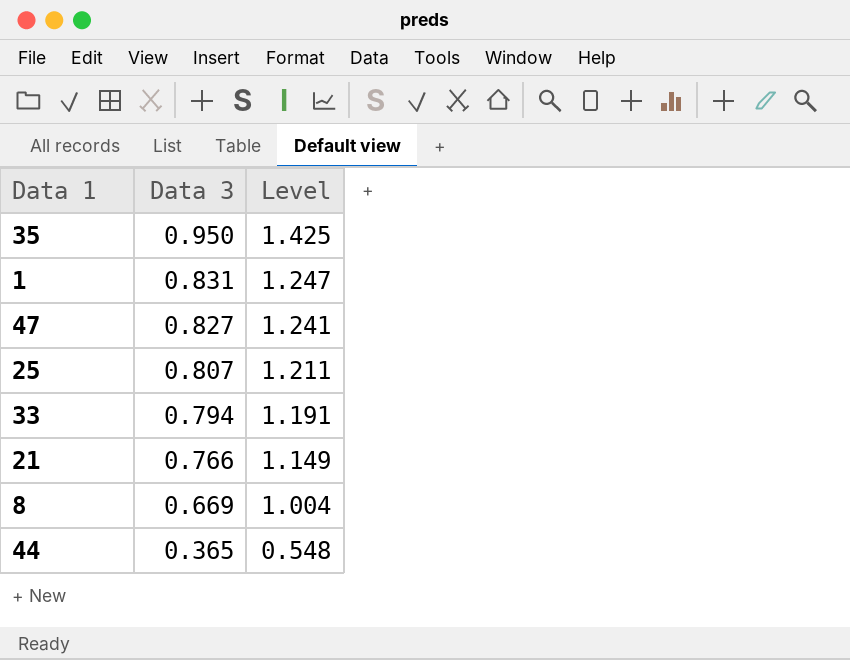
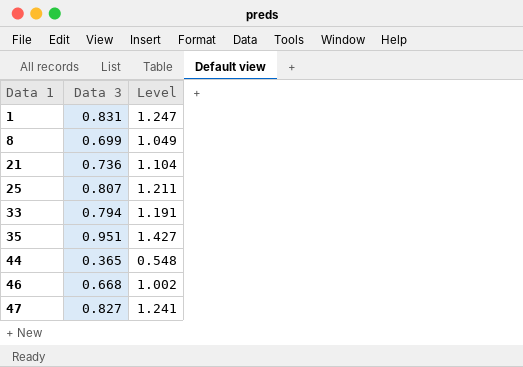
row order: Data 3 descending -> Data 1 ascending
8 | Data 3: 0.669 -> 0.699
8 | Level: 1.004 -> 1.049
21 | Data 3: 0.766 -> 0.736
21 | Level: 1.149 -> 1.104
35 | Data 3: 0.950 -> 0.951
35 | Level: 1.425 -> 1.427
row 46: none -> 0.668 | 1.002

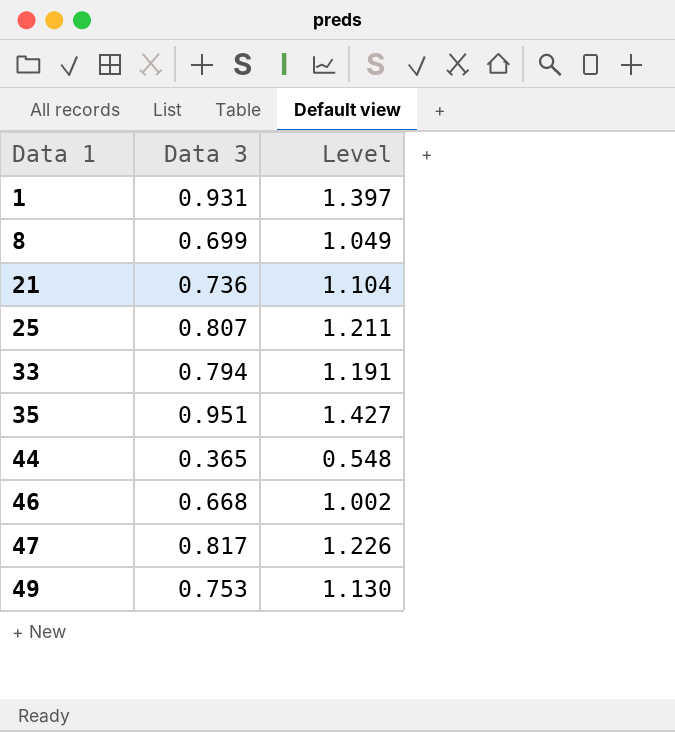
1 | Data 3: 0.831 -> 0.931
1 | Level: 1.247 -> 1.397
47 | Data 3: 0.827 -> 0.817
47 | Level: 1.241 -> 1.226
row 49: none -> 0.753 | 1.130

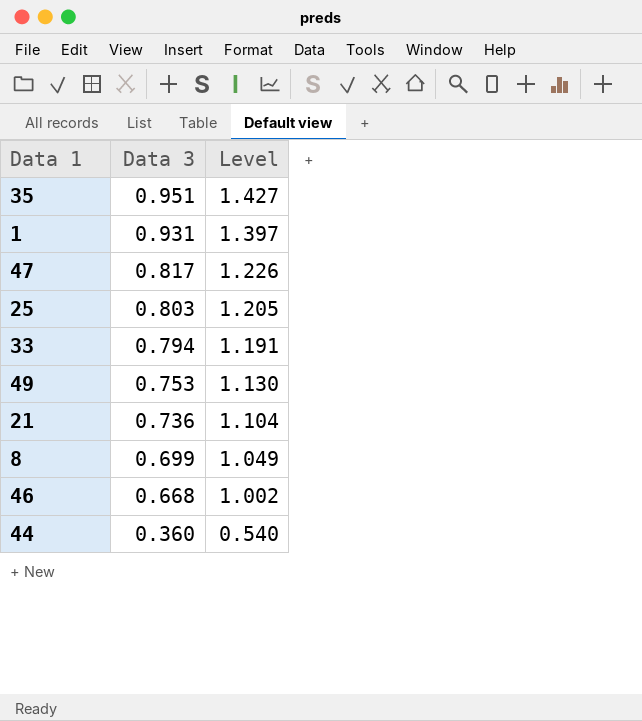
row order: Data 1 ascending -> Data 3 descending
25 | Data 3: 0.807 -> 0.803
25 | Level: 1.211 -> 1.205
44 | Data 3: 0.365 -> 0.360
44 | Level: 0.548 -> 0.540

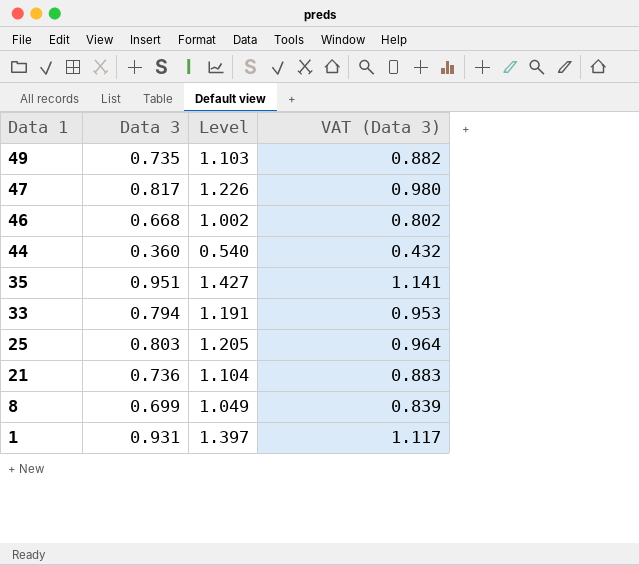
row order: Data 3 descending -> Data 1 descending
column VAT (Data 3) | formula: none -> [Data 3] * 1.2
49 | Data 3: 0.753 -> 0.735
49 | Level: 1.130 -> 1.103

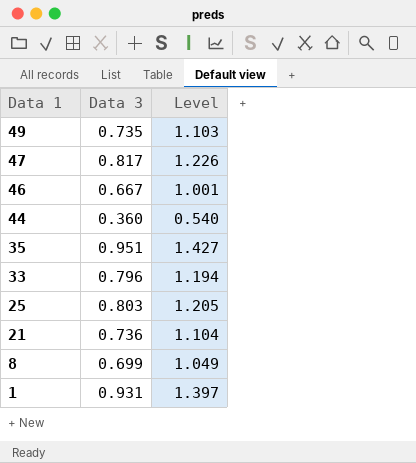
column VAT (Data 3) | formula: [Data 3] * 1.2 -> none
46 | Data 3: 0.668 -> 0.667
46 | Level: 1.002 -> 1.001
33 | Data 3: 0.794 -> 0.796
33 | Level: 1.191 -> 1.194

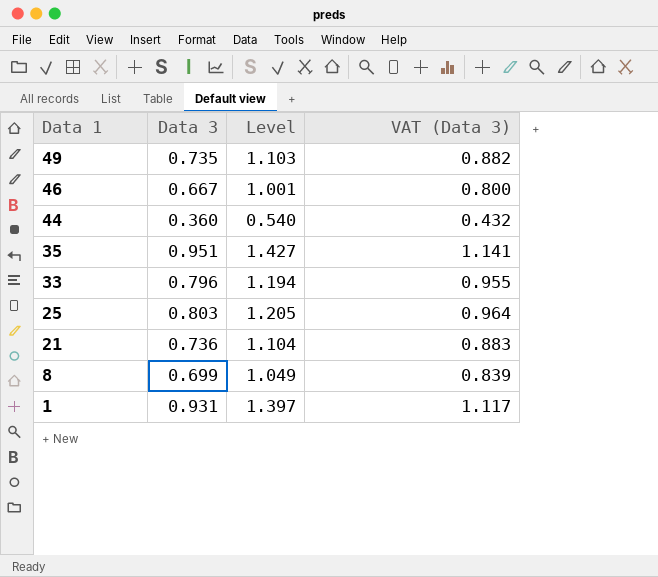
column VAT (Data 3) | formula: none -> [Data 3] * 1.2
row 47: 0.817 | 1.226 -> none

